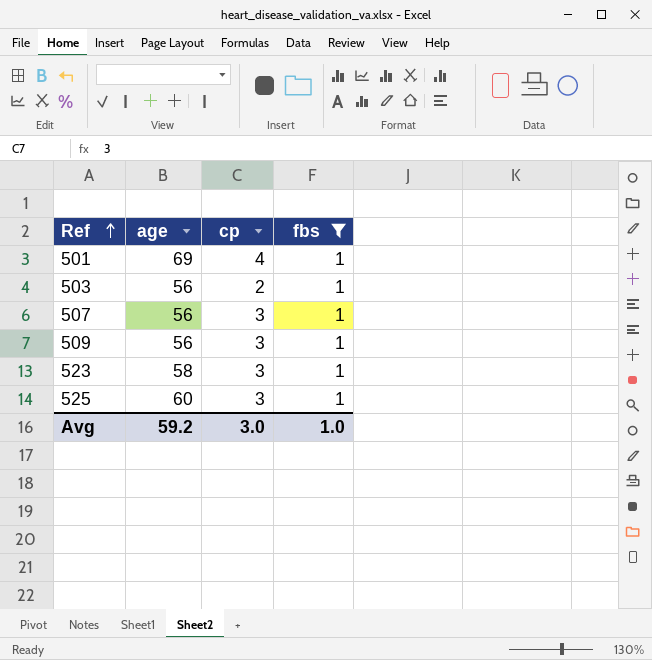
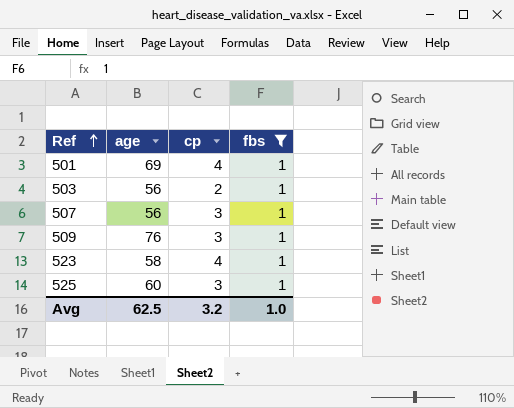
509 | age: 56 -> 76
523 | cp: 3 -> 4
Avg | age: 59.2 -> 62.5
Avg | cp: 3.0 -> 3.2

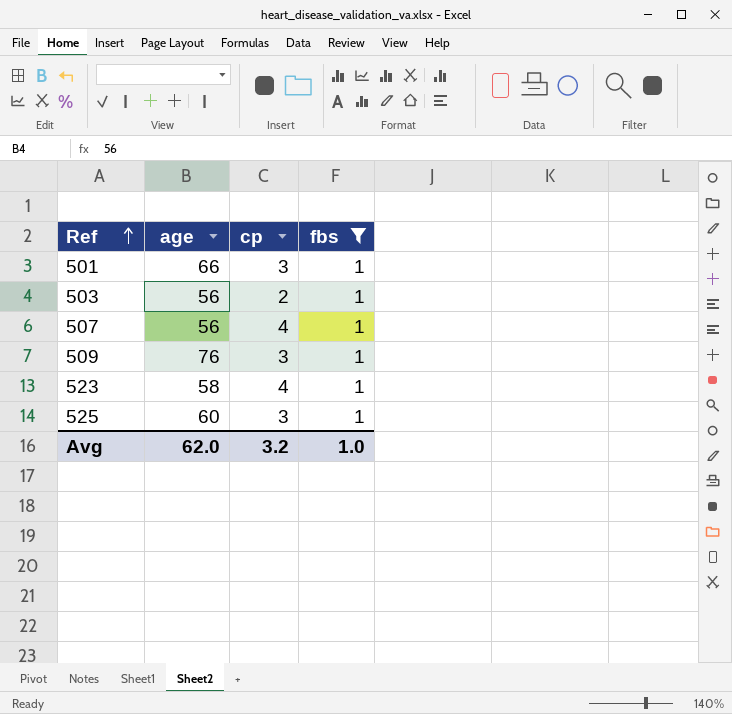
501 | age: 69 -> 66
501 | cp: 4 -> 3
507 | cp: 3 -> 4
Avg | age: 62.5 -> 62.0

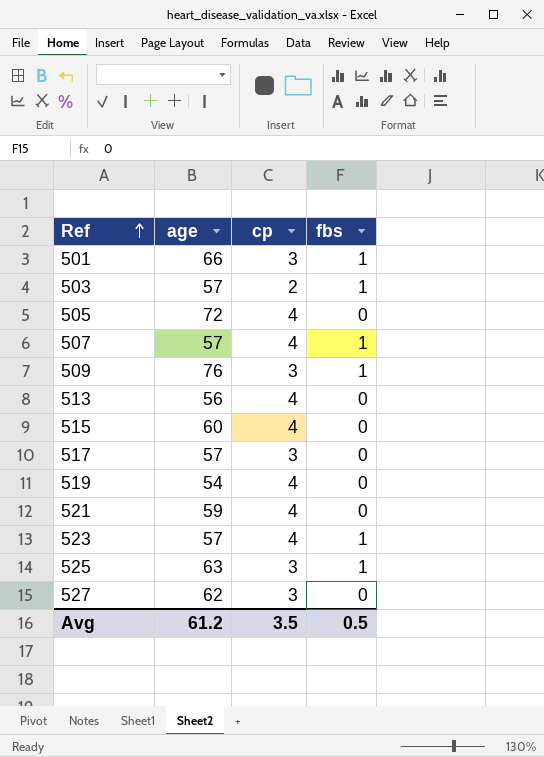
filter: fbs = 1 -> none
503 | age: 56 -> 57
507 | age: 56 -> 57
523 | age: 58 -> 57
525 | age: 60 -> 63
Avg | age: 62.0 -> 61.2
Avg | cp: 3.2 -> 3.5
Avg | fbs: 1.0 -> 0.5

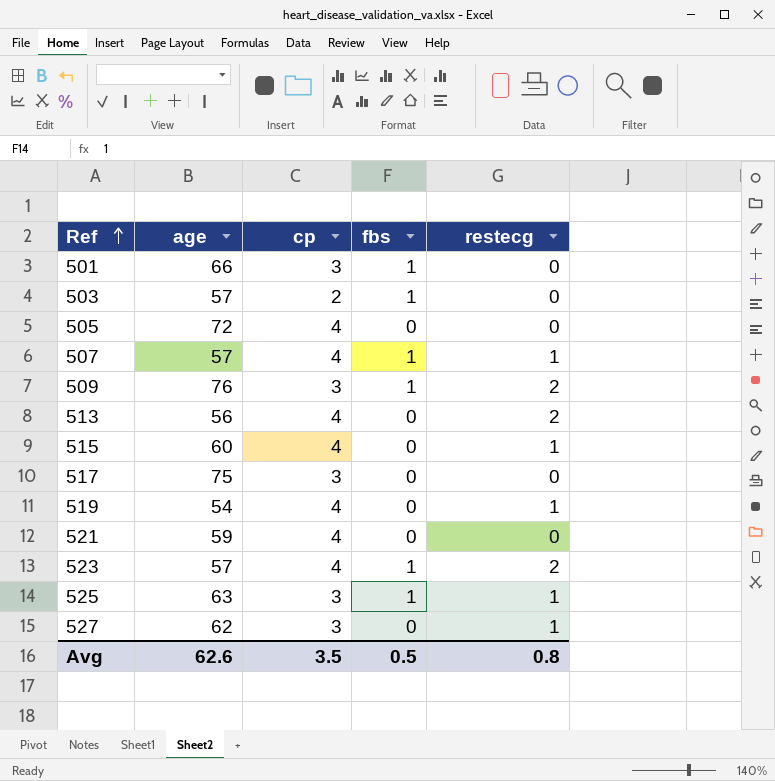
column restecg | position: none -> 5
517 | age: 57 -> 75
Avg | age: 61.2 -> 62.6

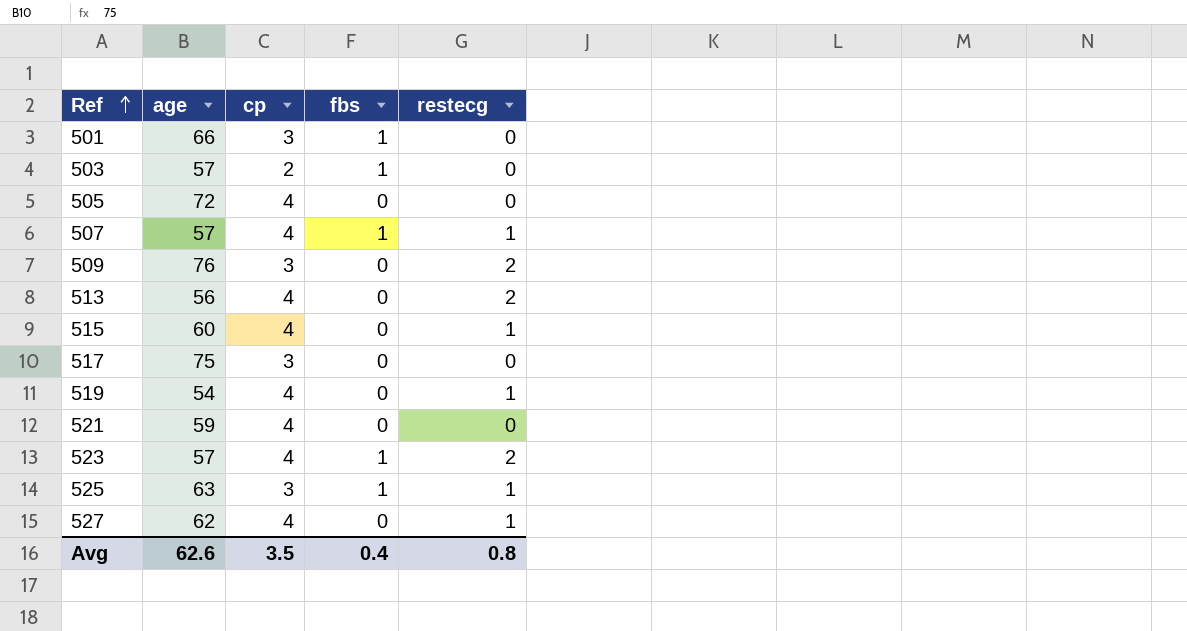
509 | fbs: 1 -> 0
527 | cp: 3 -> 4
Avg | fbs: 0.5 -> 0.4

